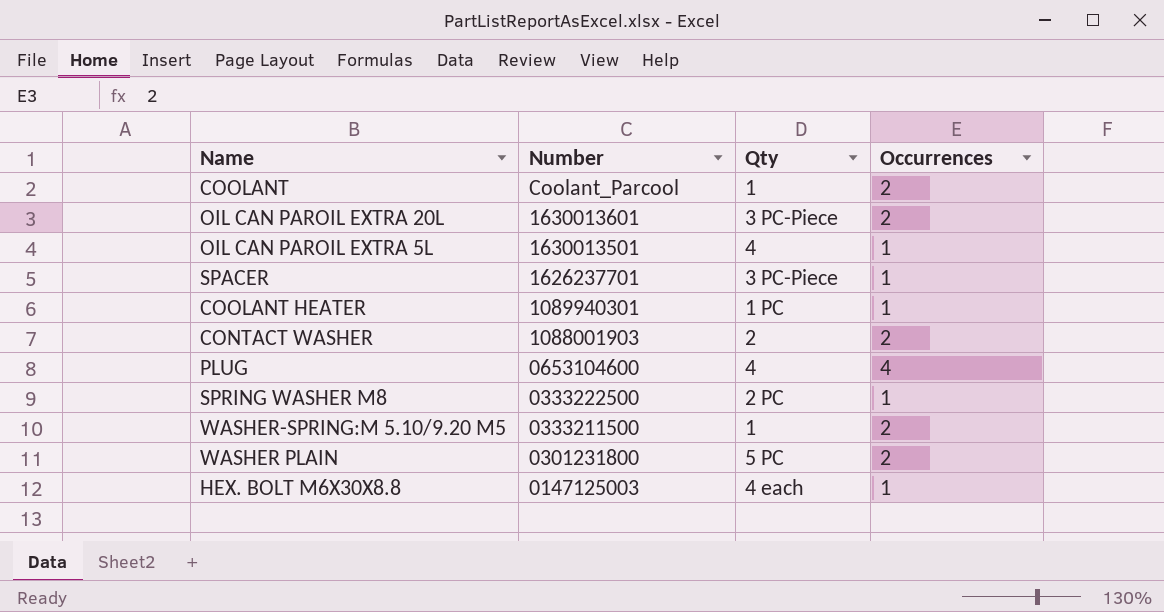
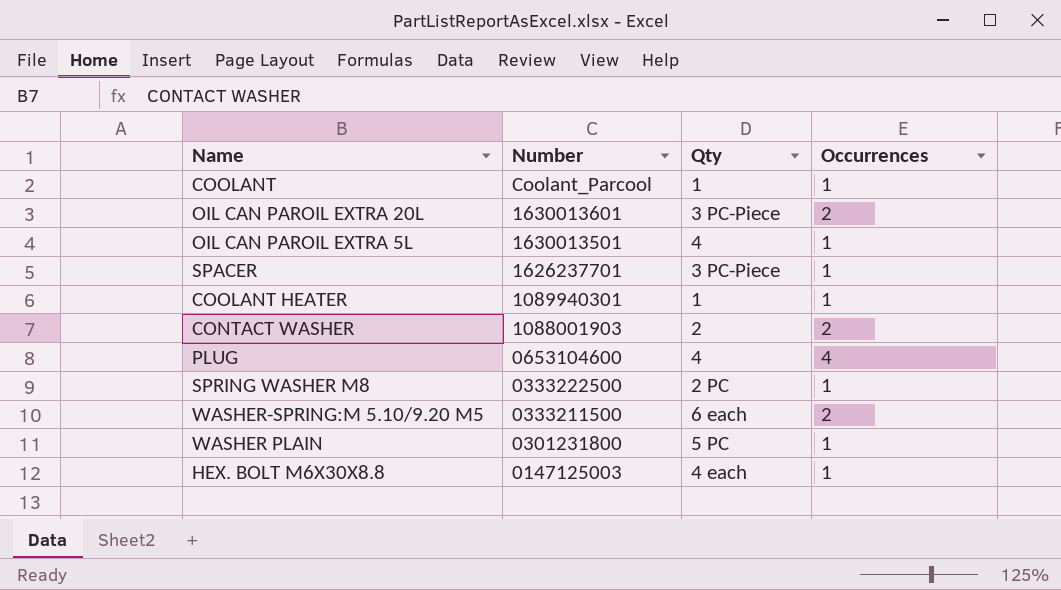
COOLANT | Occurrences: 2 -> 1
COOLANT HEATER | Qty: 1 PC -> 1
WASHER-SPRING:M 5.10/9.20 M5 | Qty: 1 -> 6 each
WASHER PLAIN | Occurrences: 2 -> 1

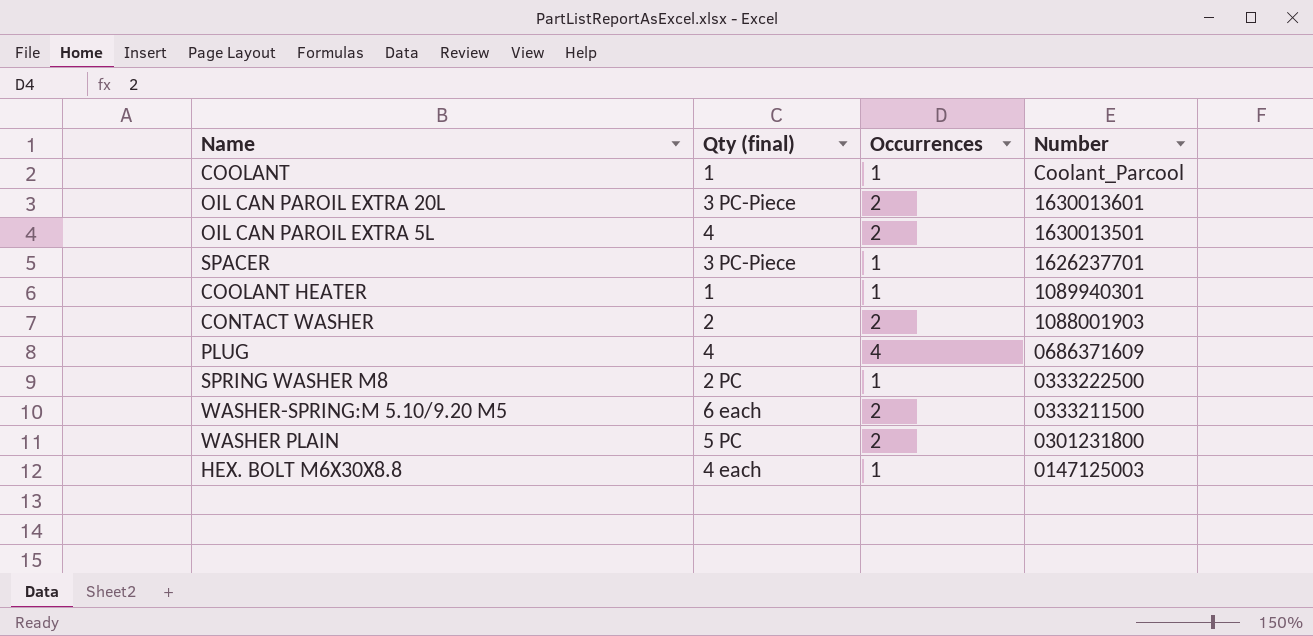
column name: Qty -> Qty (final)
column Number | position: 2 -> 4
OIL CAN PAROIL EXTRA 5L | Occurrences: 1 -> 2
PLUG | Number: 0653104600 -> 0686371609
WASHER PLAIN | Occurrences: 1 -> 2

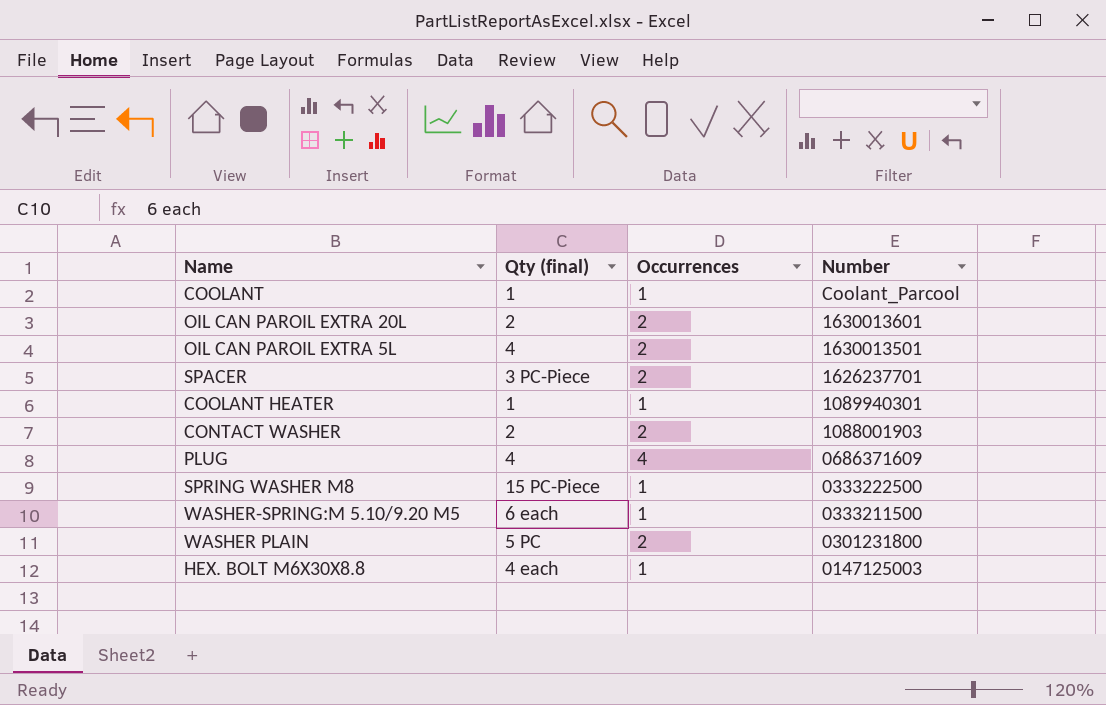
OIL CAN PAROIL EXTRA 20L | Qty (final): 3 PC-Piece -> 2
SPACER | Occurrences: 1 -> 2
SPRING WASHER M8 | Qty (final): 2 PC -> 15 PC-Piece
WASHER-SPRING:M 5.10/9.20 M5 | Occurrences: 2 -> 1

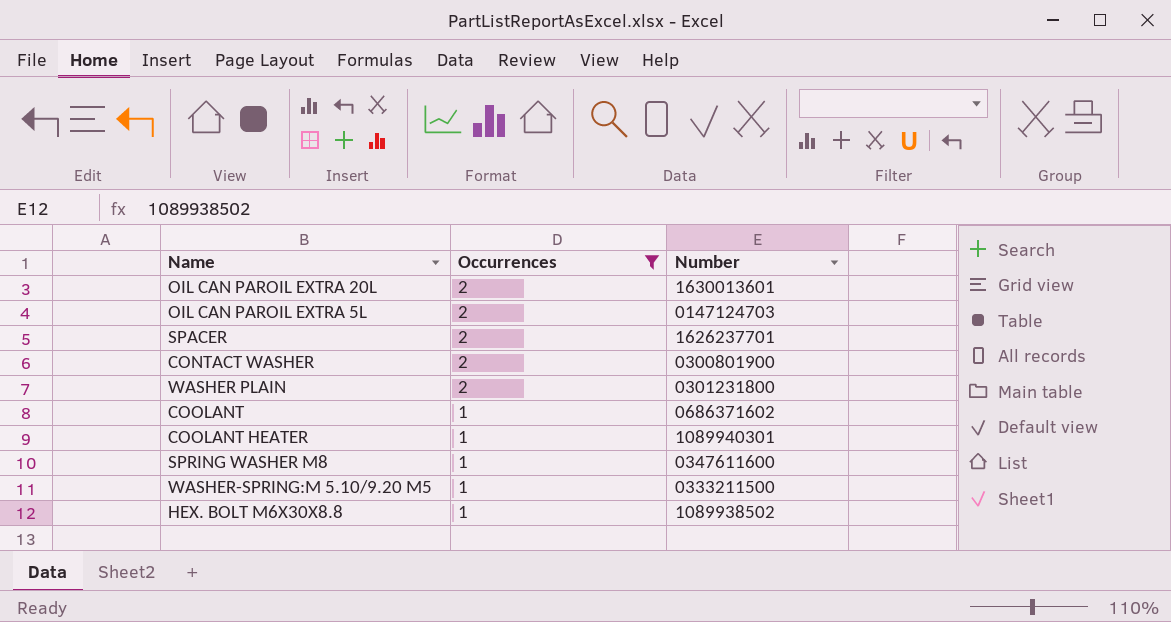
filter: none -> Occurrences != 4
row order: Number descending -> Occurrences descending
column Qty (final) | position: 2 -> none
OIL CAN PAROIL EXTRA 5L | Number: 1630013501 -> 0147124703
CONTACT WASHER | Number: 1088001903 -> 0300801900
COOLANT | Number: Coolant_Parcool -> 0686371602
SPRING WASHER M8 | Number: 0333222500 -> 0347611600
HEX. BOLT M6X30X8.8 | Number: 0147125003 -> 1089938502

